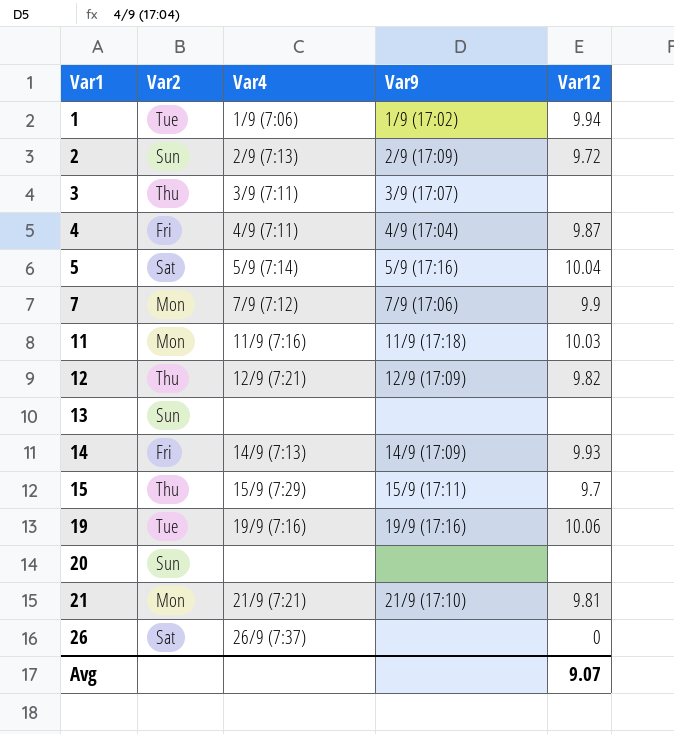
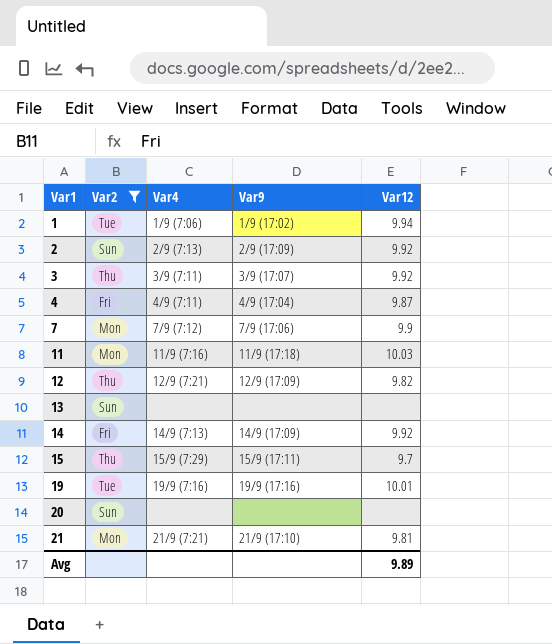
filter: none -> Var2 != Sat
2 | Var12: 9.72 -> 9.92
3 | Var12: none -> 9.92
14 | Var12: 9.93 -> 9.92
19 | Var12: 10.06 -> 10.01
Avg | Var12: 9.07 -> 9.89

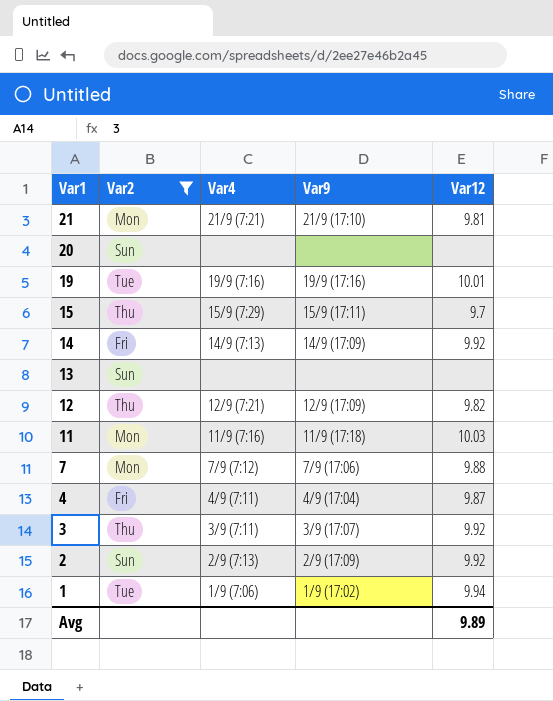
row order: Var1 ascending -> Var1 descending
7 | Var12: 9.9 -> 9.88

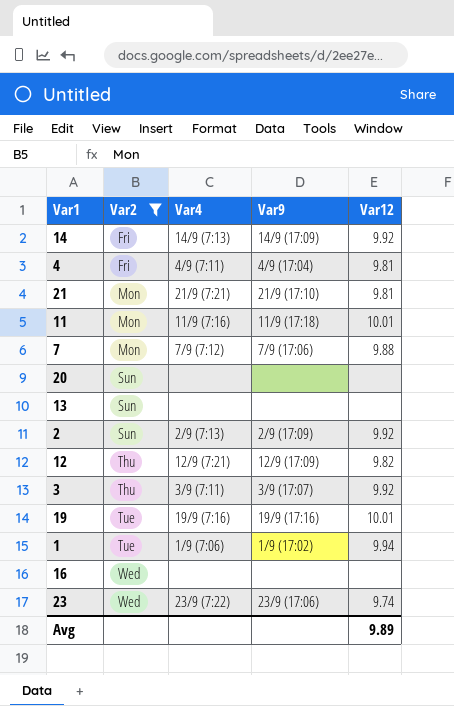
row order: Var1 descending -> Var2 ascending
row 15: Thu | 15/9 (7:29) | 15/9 (17:11) | 9.7 -> none
4 | Var12: 9.87 -> 9.81
11 | Var12: 10.03 -> 10.01
row 16: none -> Wed | none | none | none
row 23: none -> Wed | 23/9 (7:22) | 23/9 (17:06) | 9.74

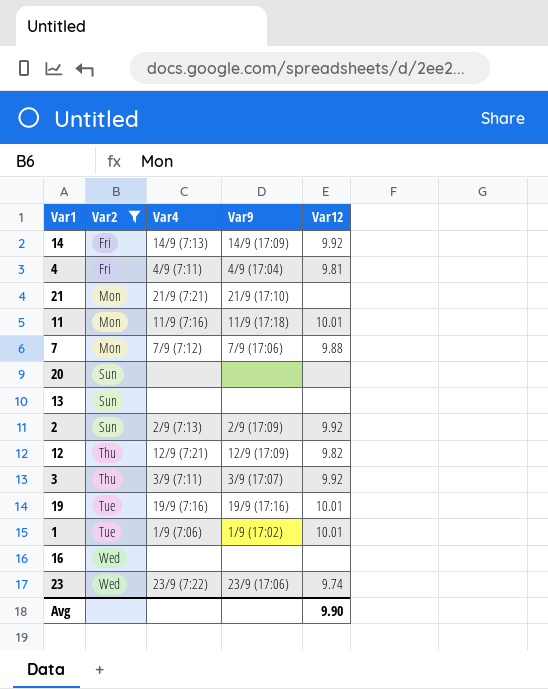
21 | Var12: 9.81 -> none
1 | Var12: 9.94 -> 10.01
Avg | Var12: 9.89 -> 9.90

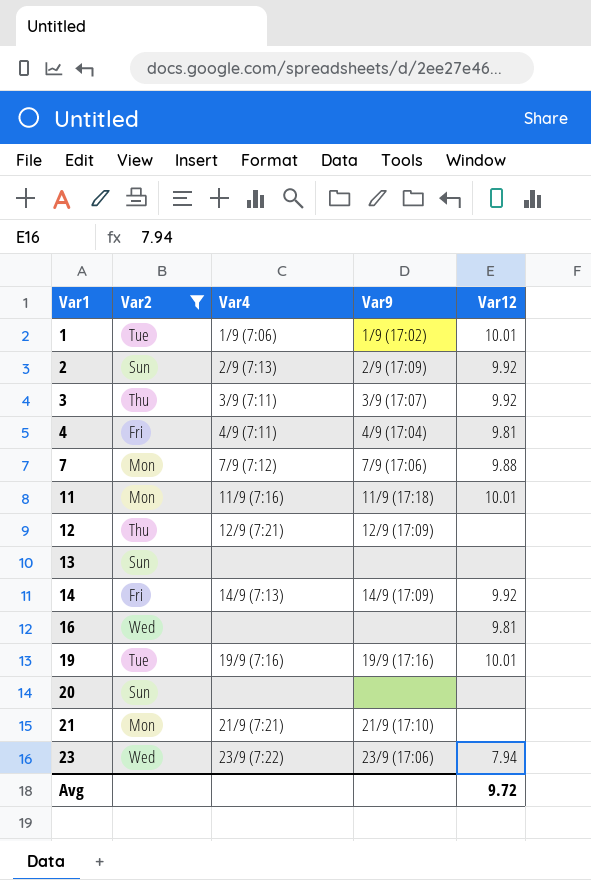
row order: Var2 ascending -> Var1 ascending
12 | Var12: 9.82 -> none
16 | Var12: none -> 9.81
23 | Var12: 9.74 -> 7.94
Avg | Var12: 9.90 -> 9.72

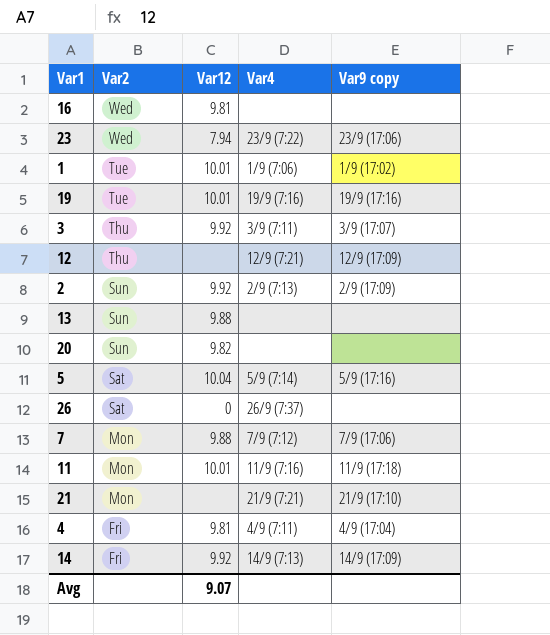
filter: Var2 != Sat -> none
row order: Var1 ascending -> Var2 descending
column Var12 | position: 5 -> 3
column name: Var9 -> Var9 copy
13 | Var12: none -> 9.88
20 | Var12: none -> 9.82
Avg | Var12: 9.72 -> 9.07

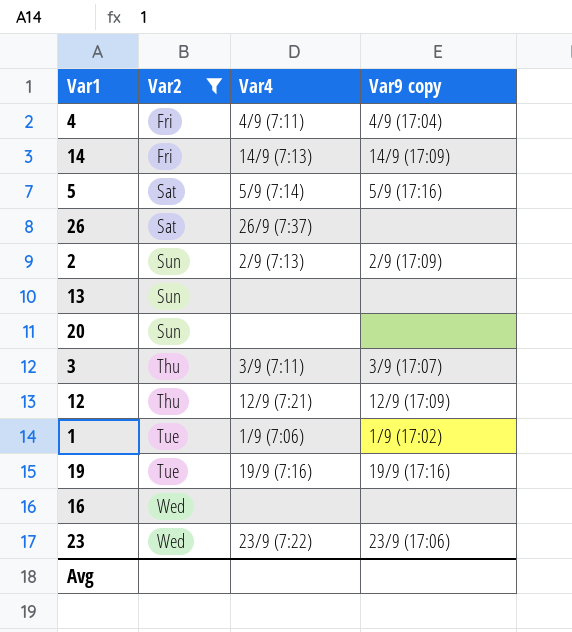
filter: none -> Var2 != Mon
row order: Var2 descending -> Var2 ascending
column Var12 | position: 3 -> none

